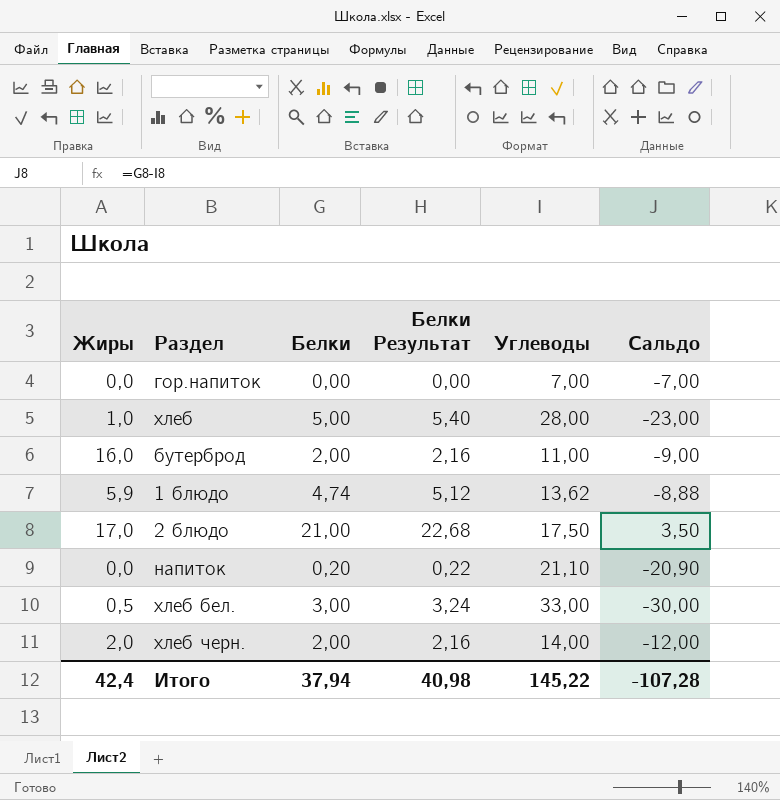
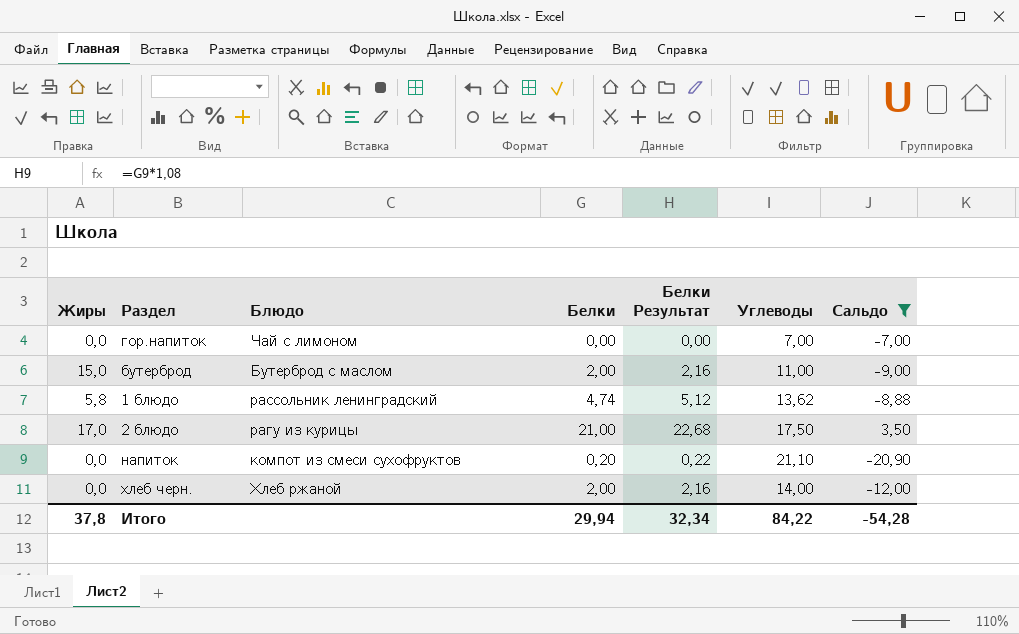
filter: none -> Сальдо >= -20,90
column Блюдо | position: none -> 3
бутерброд | Жиры: 16,0 -> 15,0
1 блюдо | Жиры: 5,9 -> 5,8
хлеб черн. | Жиры: 2,0 -> 0,0
Итого | Жиры: 42,4 -> 37,8
Итого | Белки: 37,94 -> 29,94
Итого | Белки Результат: 40,98 -> 32,34
Итого | Углеводы: 145,22 -> 84,22
Итого | Сальдо: -107,28 -> -54,28

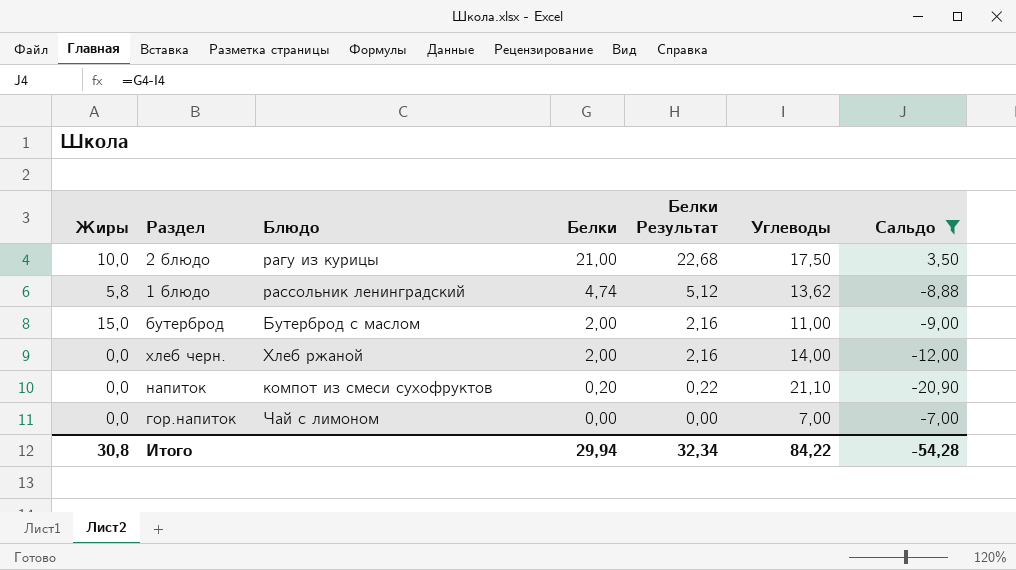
row order: none -> Белки descending
2 блюдо | Жиры: 17,0 -> 10,0
Итого | Жиры: 37,8 -> 30,8

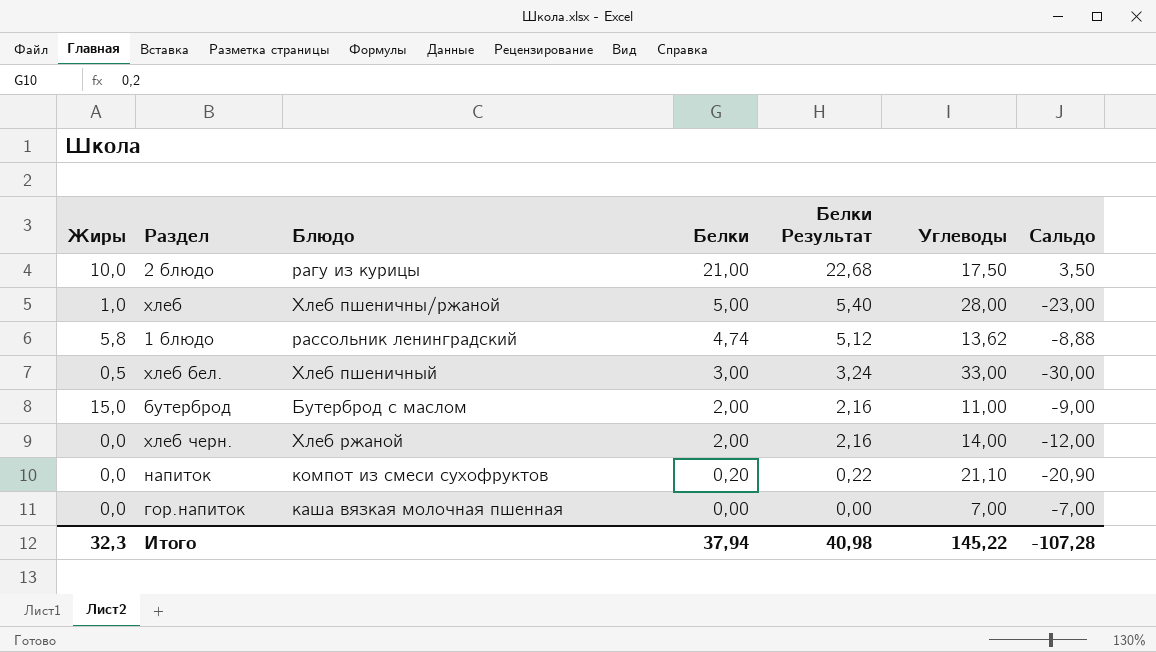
filter: Сальдо >= -20,90 -> none
гор.напиток | Блюдо: Чай с лимоном -> каша вязкая молочная пшенная
Итого | Жиры: 30,8 -> 32,3
Итого | Белки: 29,94 -> 37,94
Итого | Белки Результат: 32,34 -> 40,98
Итого | Углеводы: 84,22 -> 145,22
Итого | Сальдо: -54,28 -> -107,28

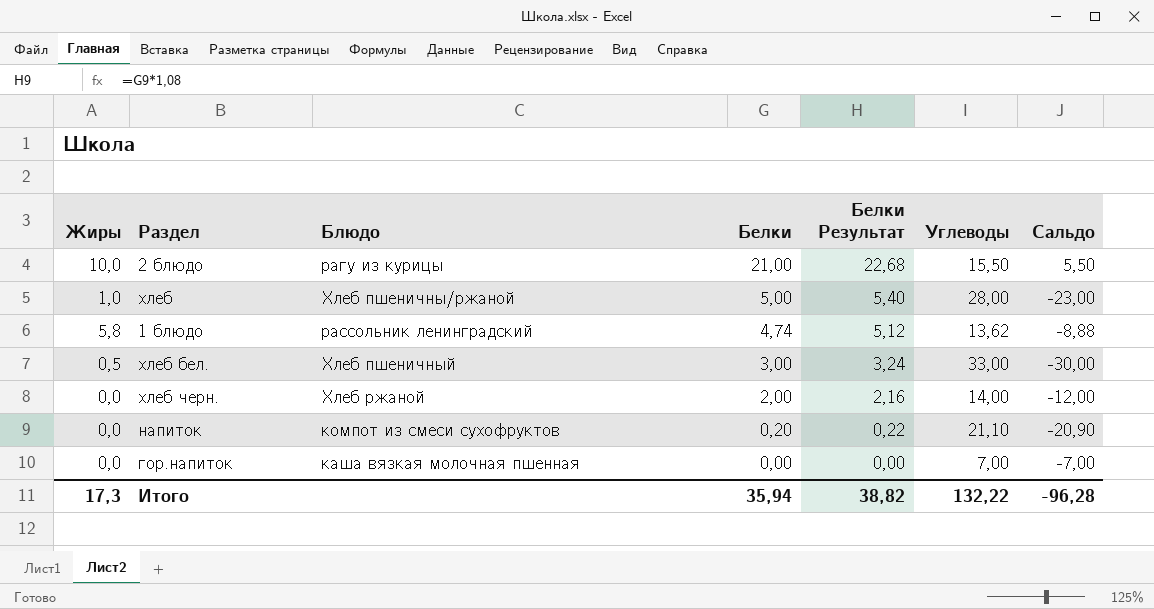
row бутерброд: 15,0 | Бутерброд с маслом | 2,00 | 2,16 | 11,00 | -9,00 -> none
2 блюдо | Углеводы: 17,50 -> 15,50
2 блюдо | Сальдо: 3,50 -> 5,50
Итого | Жиры: 32,3 -> 17,3
Итого | Белки: 37,94 -> 35,94
Итого | Белки Результат: 40,98 -> 38,82
Итого | Углеводы: 145,22 -> 132,22
Итого | Сальдо: -107,28 -> -96,28

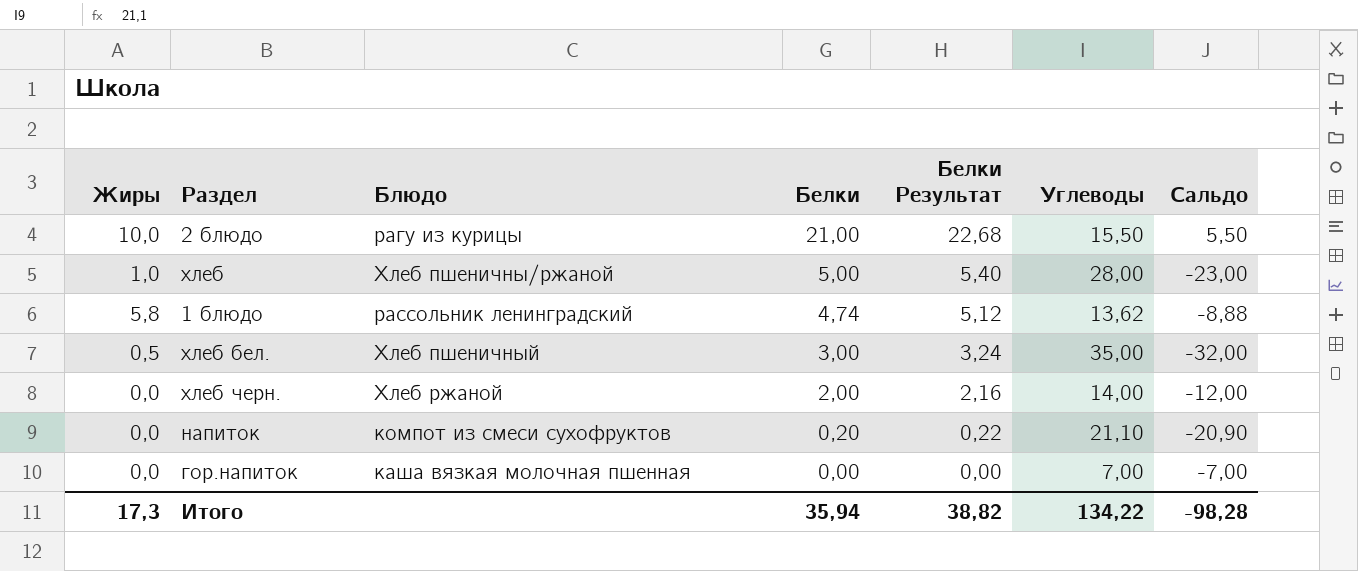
хлеб бел. | Углеводы: 33,00 -> 35,00
хлеб бел. | Сальдо: -30,00 -> -32,00
Итого | Углеводы: 132,22 -> 134,22
Итого | Сальдо: -96,28 -> -98,28

